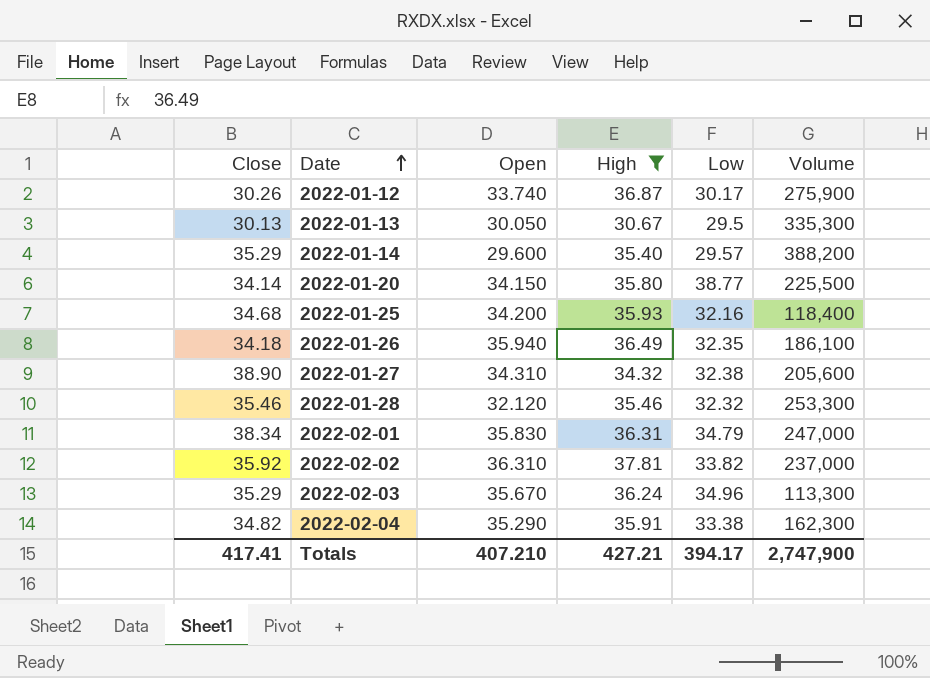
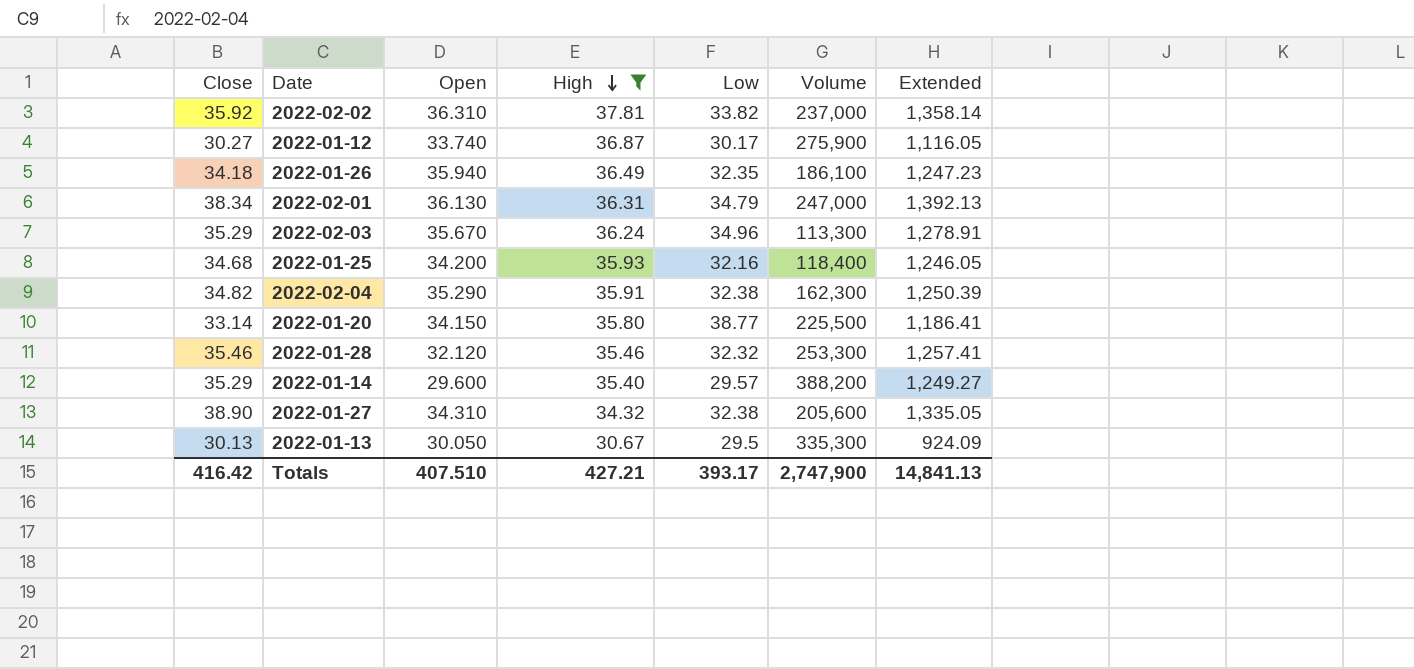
row order: Date ascending -> High descending
column Extended | formula: none -> [Close] * [High]
2022-01-12 | Close: 30.26 -> 30.27
2022-02-01 | Open: 35.830 -> 36.130
2022-02-04 | Low: 33.38 -> 32.38
2022-01-20 | Close: 34.14 -> 33.14
Totals | Close: 417.41 -> 416.42
Totals | Open: 407.210 -> 407.510
Totals | Low: 394.17 -> 393.17

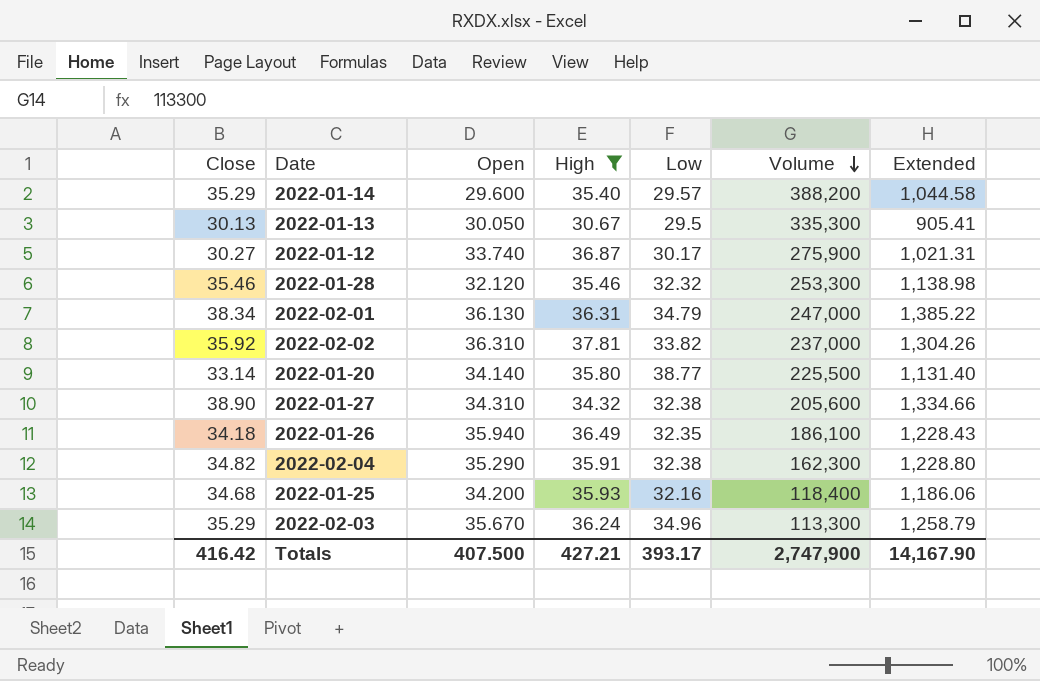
row order: High descending -> Volume descending
column Extended | formula: [Close] * [High] -> [Close] * [Open]
2022-01-20 | Open: 34.150 -> 34.140
Totals | Open: 407.510 -> 407.500
Totals | Extended: 14,841.13 -> 14,167.90

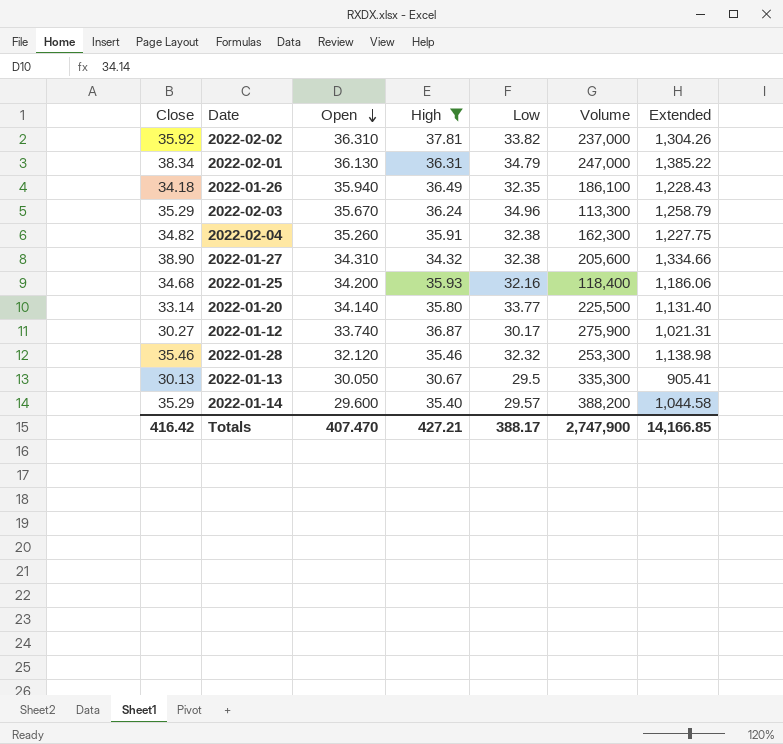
row order: Volume descending -> Open descending
2022-02-04 | Open: 35.290 -> 35.260
2022-02-04 | Extended: 1,228.80 -> 1,227.75
2022-01-20 | Low: 38.77 -> 33.77
Totals | Open: 407.500 -> 407.470
Totals | Low: 393.17 -> 388.17
Totals | Extended: 14,167.90 -> 14,166.85

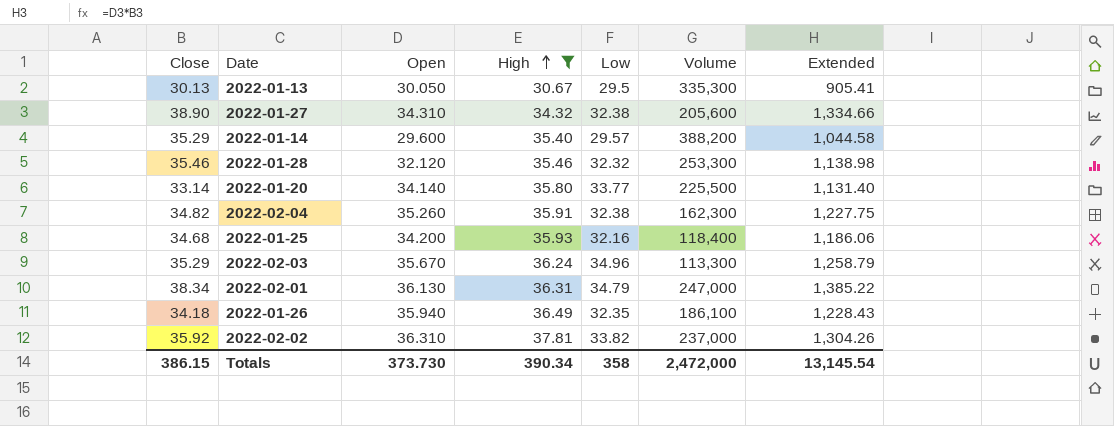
row order: Open descending -> High ascending
row 2022-01-12: 30.27 | 33.740 | 36.87 | 30.17 | 275,900 | 1,021.31 -> none
Totals | Close: 416.42 -> 386.15
Totals | Open: 407.470 -> 373.730
Totals | High: 427.21 -> 390.34
Totals | Low: 388.17 -> 358
Totals | Volume: 2,747,900 -> 2,472,000
Totals | Extended: 14,166.85 -> 13,145.54

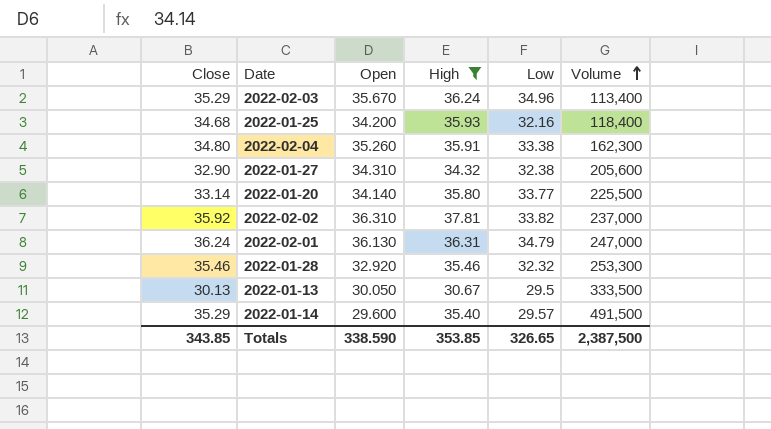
row order: High ascending -> Volume ascending
column Extended | formula: [Close] * [Open] -> none
row 2022-01-26: 34.18 | 35.940 | 36.49 | 32.35 | 186,100 | 1,228.43 -> none
2022-02-03 | Volume: 113,300 -> 113,400
2022-02-04 | Close: 34.82 -> 34.80
2022-02-04 | Low: 32.38 -> 33.38
2022-01-27 | Close: 38.90 -> 32.90
2022-02-01 | Close: 38.34 -> 36.24
2022-01-28 | Open: 32.120 -> 32.920
2022-01-13 | Volume: 335,300 -> 333,500
2022-01-14 | Volume: 388,200 -> 491,500
Totals | Close: 386.15 -> 343.85
Totals | Open: 373.730 -> 338.590
Totals | High: 390.34 -> 353.85
Totals | Low: 358 -> 326.65
Totals | Volume: 2,472,000 -> 2,387,500

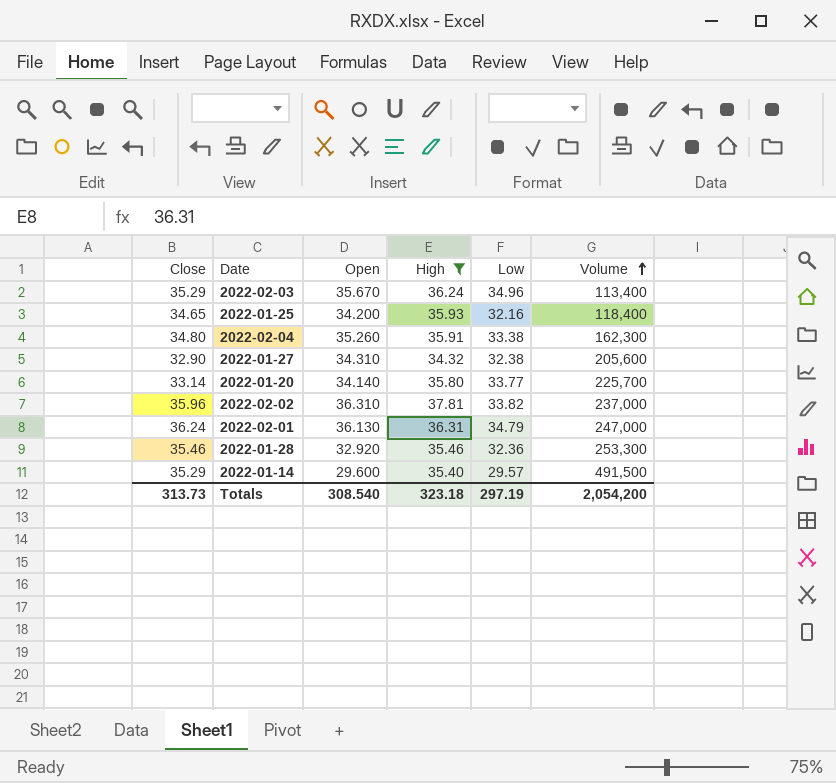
row 2022-01-13: 30.13 | 30.050 | 30.67 | 29.5 | 333,500 -> none
2022-01-25 | Close: 34.68 -> 34.65
2022-01-20 | Volume: 225,500 -> 225,700
2022-02-02 | Close: 35.92 -> 35.96
2022-01-28 | Low: 32.32 -> 32.36
Totals | Close: 343.85 -> 313.73
Totals | Open: 338.590 -> 308.540
Totals | High: 353.85 -> 323.18
Totals | Low: 326.65 -> 297.19
Totals | Volume: 2,387,500 -> 2,054,200

